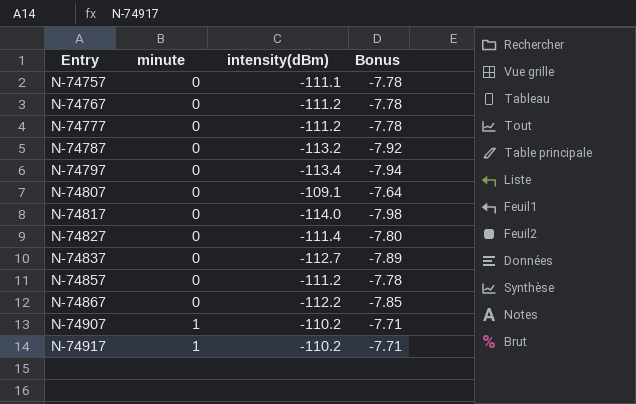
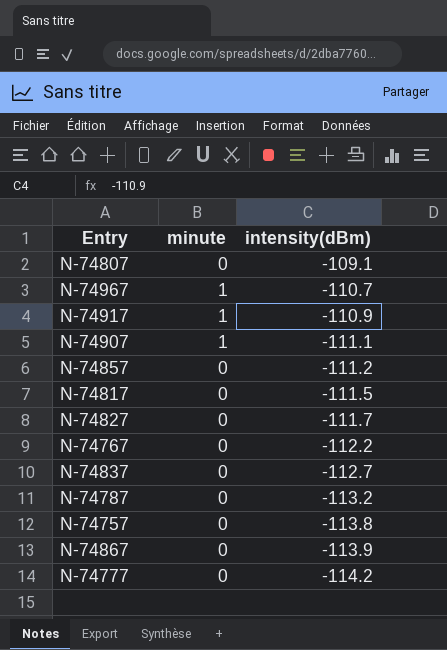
row order: Entry ascending -> intensity(dBm) descending
column Bonus | formula: [intensity(dBm)] * 0.07 -> none
row N-74797: 0 | -113.4 | -7.94 -> none
row N-74967: none -> 1 | -110.7
N-74917 | intensity(dBm): -110.2 -> -110.9
N-74907 | intensity(dBm): -110.2 -> -111.1
N-74817 | intensity(dBm): -114.0 -> -111.5
N-74827 | intensity(dBm): -111.4 -> -111.7
N-74767 | intensity(dBm): -111.2 -> -112.2
N-74757 | intensity(dBm): -111.1 -> -113.8
N-74867 | intensity(dBm): -112.2 -> -113.9
N-74777 | intensity(dBm): -111.2 -> -114.2

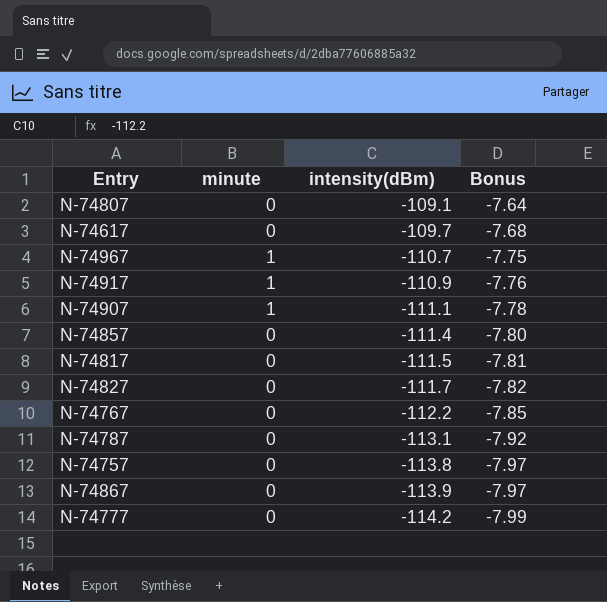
column Bonus | formula: none -> [intensity(dBm)] * 0.07
row N-74837: 0 | -112.7 -> none
row N-74617: none -> 0 | -109.7 | -7.68
N-74857 | intensity(dBm): -111.2 -> -111.4
N-74787 | intensity(dBm): -113.2 -> -113.1

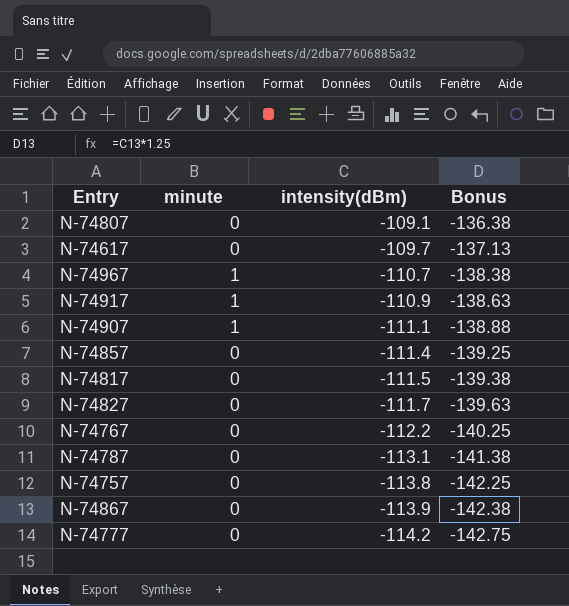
column Bonus | formula: [intensity(dBm)] * 0.07 -> [intensity(dBm)] * 1.25

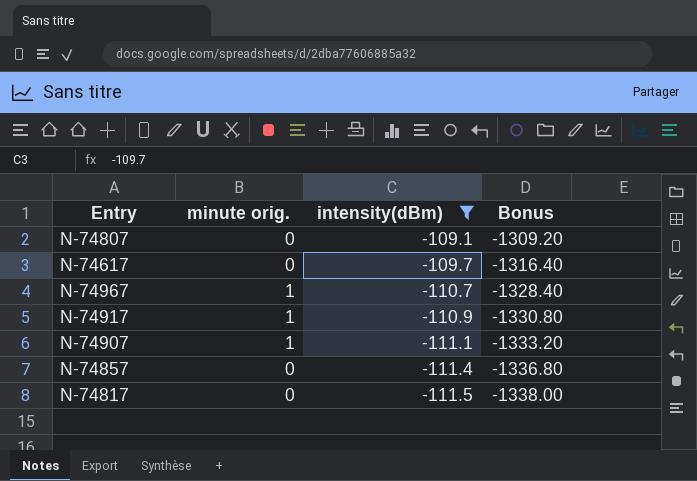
filter: none -> intensity(dBm) >= -111.5
column name: minute -> minute orig.
column Bonus | formula: [intensity(dBm)] * 1.25 -> [intensity(dBm)] * 12

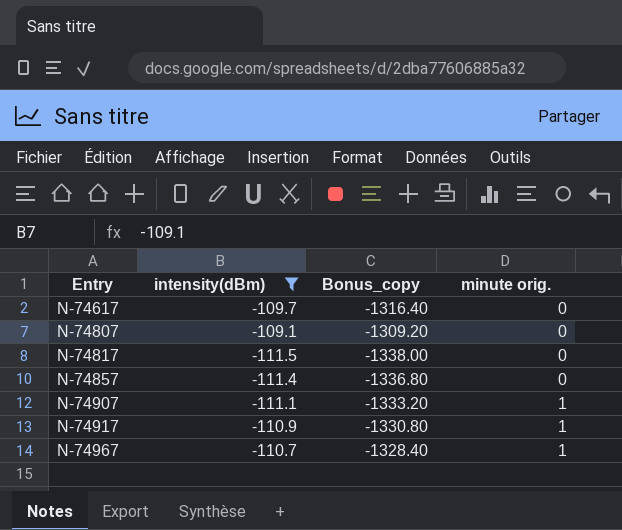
row order: intensity(dBm) descending -> Entry ascending
column name: Bonus -> Bonus_copy
column minute orig. | position: 2 -> 4

